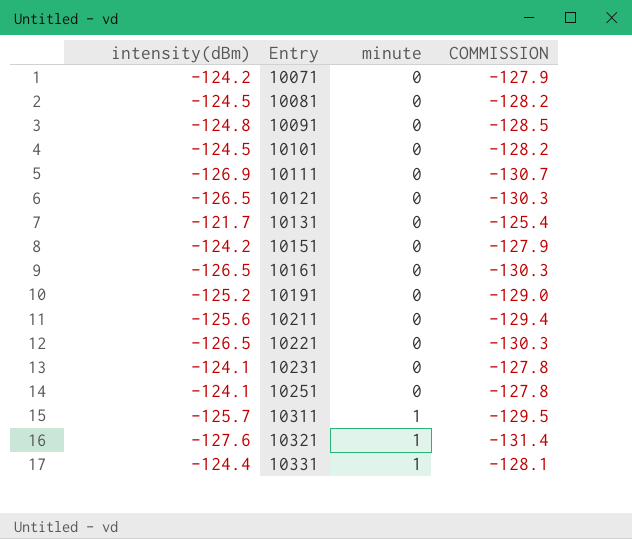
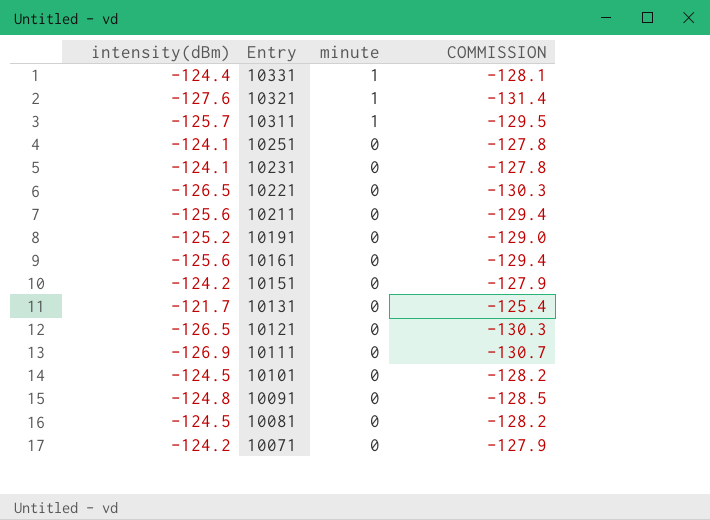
row order: Entry ascending -> Entry descending
10161 | intensity(dBm): -126.5 -> -125.6
10161 | COMMISSION: -130.3 -> -129.4

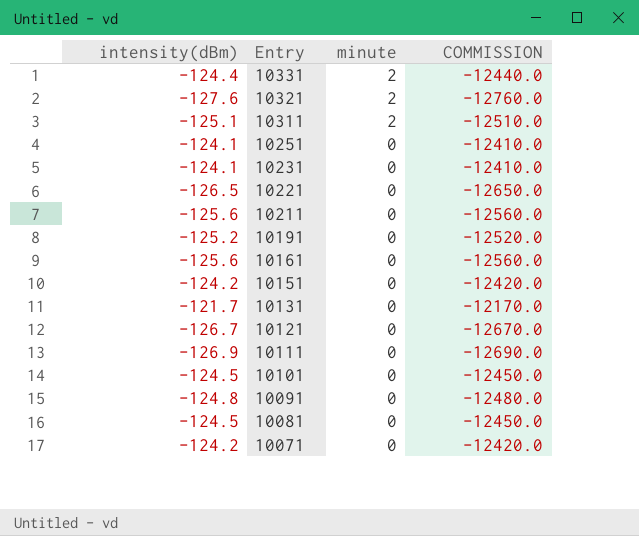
column COMMISSION | formula: [intensity(dBm)] * 1.03 -> [intensity(dBm)] * 100
10331 | minute: 1 -> 2
10321 | minute: 1 -> 2
10311 | intensity(dBm): -125.7 -> -125.1
10311 | minute: 1 -> 2
10121 | intensity(dBm): -126.5 -> -126.7

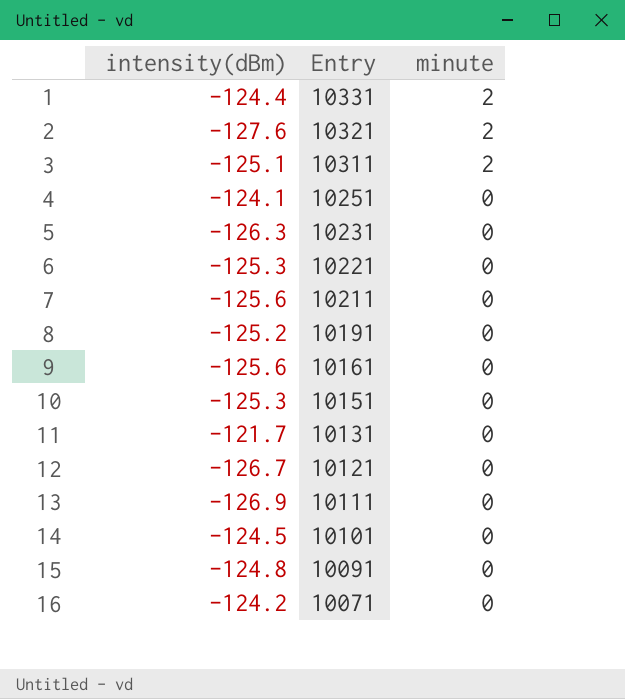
column COMMISSION | formula: [intensity(dBm)] * 100 -> none
row 10081: -124.5 | 0 | -12450.0 -> none
10231 | intensity(dBm): -124.1 -> -126.3
10221 | intensity(dBm): -126.5 -> -125.3
10151 | intensity(dBm): -124.2 -> -125.3

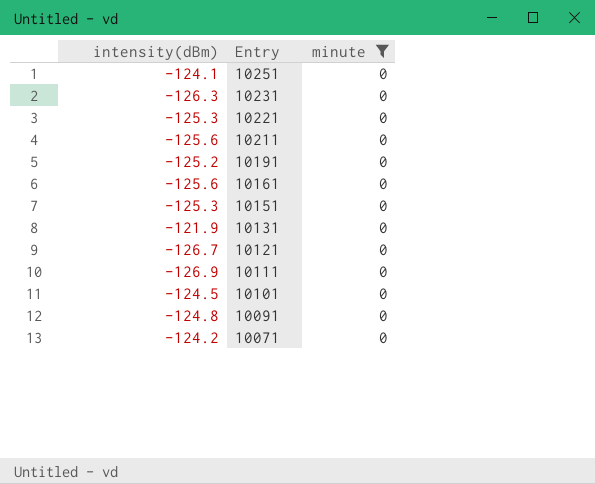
filter: none -> minute = 0
10131 | intensity(dBm): -121.7 -> -121.9

